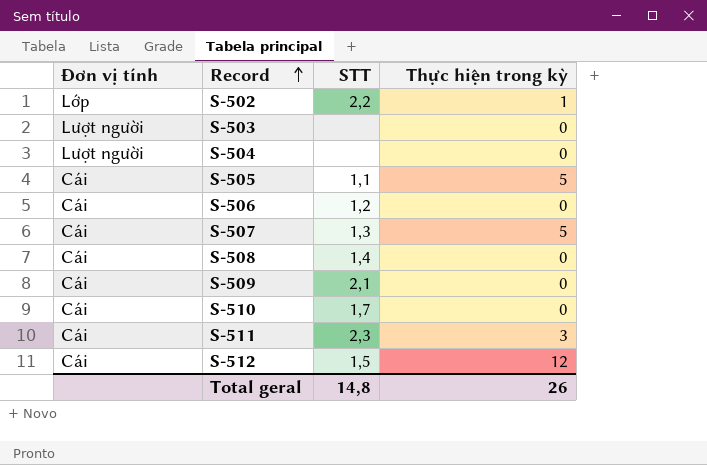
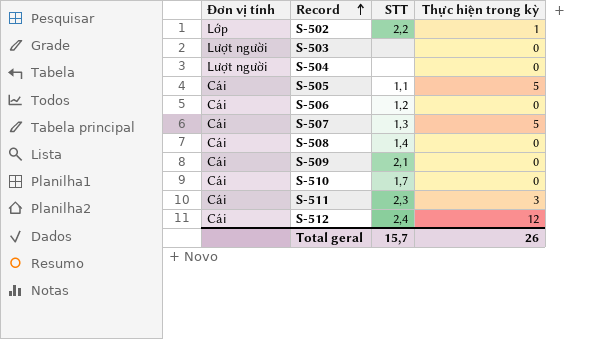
S-512 | STT: 1,5 -> 2,4
Total geral | STT: 14,8 -> 15,7

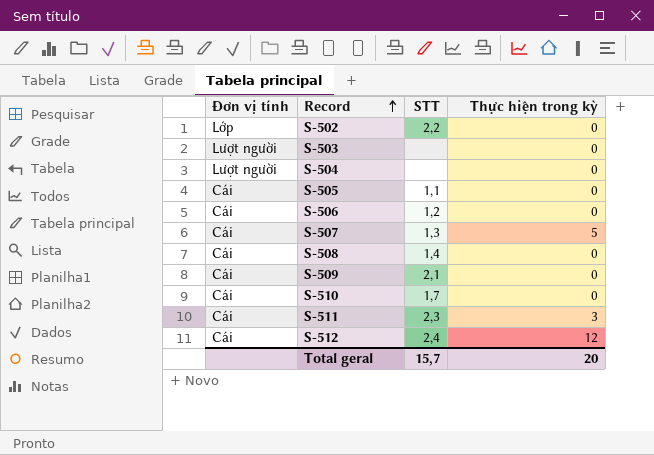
S-502 | Thực hiện trong kỳ: 1 -> 0
S-505 | Thực hiện trong kỳ: 5 -> 0
Total geral | Thực hiện trong kỳ: 26 -> 20

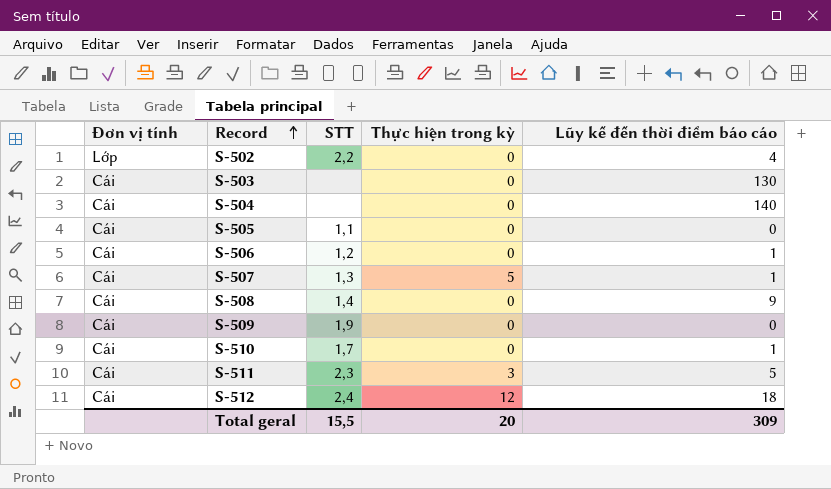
column Lũy kế đến thời điểm báo cáo | position: none -> 5
S-503 | Đơn vị tính: Lượt người -> Cái
S-504 | Đơn vị tính: Lượt người -> Cái
S-509 | STT: 2,1 -> 1,9
Total geral | STT: 15,7 -> 15,5

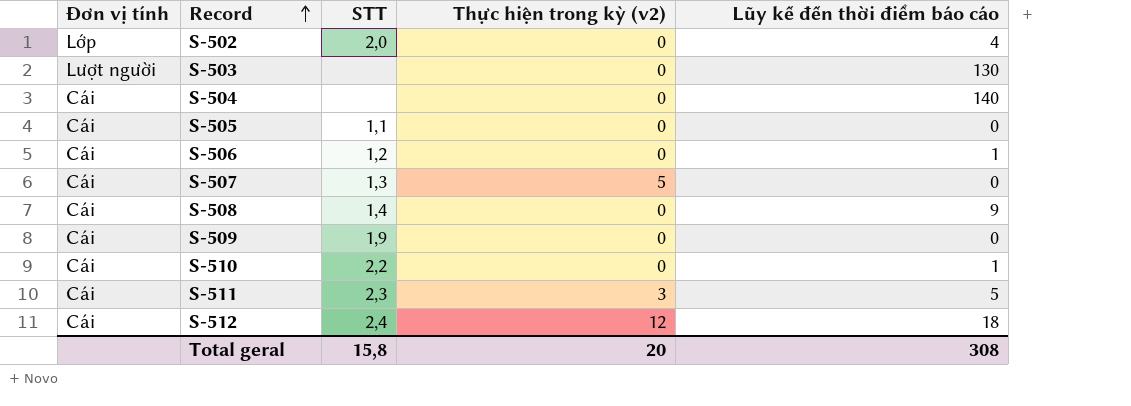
column name: Thực hiện trong kỳ -> Thực hiện trong kỳ (v2)
S-502 | STT: 2,2 -> 2,0
S-503 | Đơn vị tính: Cái -> Lượt người
S-507 | Lũy kế đến thời điểm báo cáo: 1 -> 0
S-510 | STT: 1,7 -> 2,2
Total geral | STT: 15,5 -> 15,8
Total geral | Lũy kế đến thời điểm báo cáo: 309 -> 308

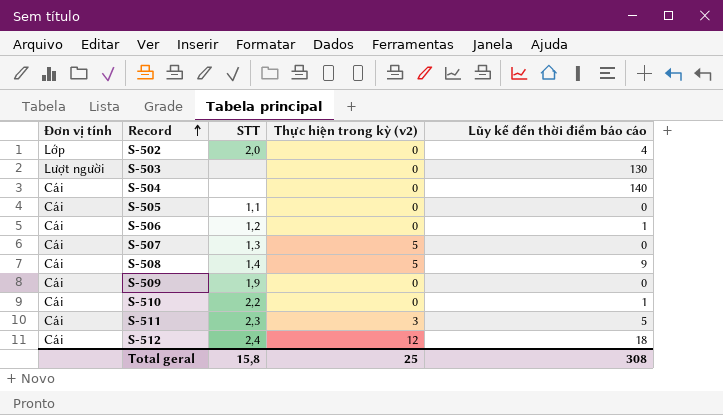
S-508 | Thực hiện trong kỳ (v2): 0 -> 5
Total geral | Thực hiện trong kỳ (v2): 20 -> 25

